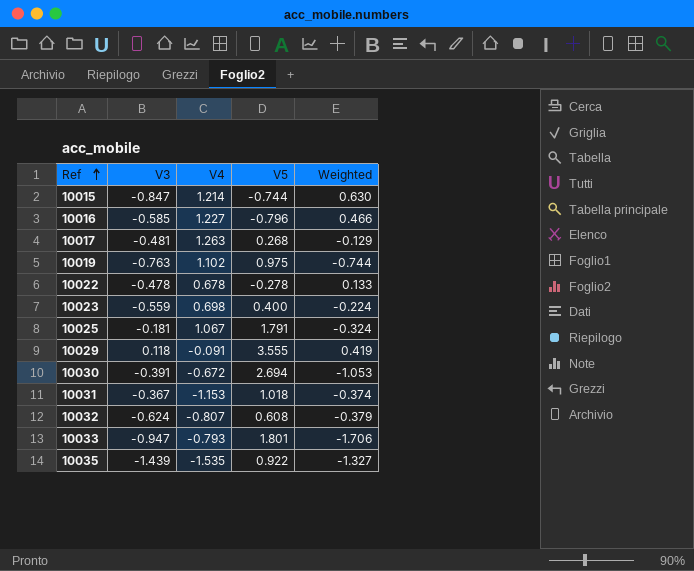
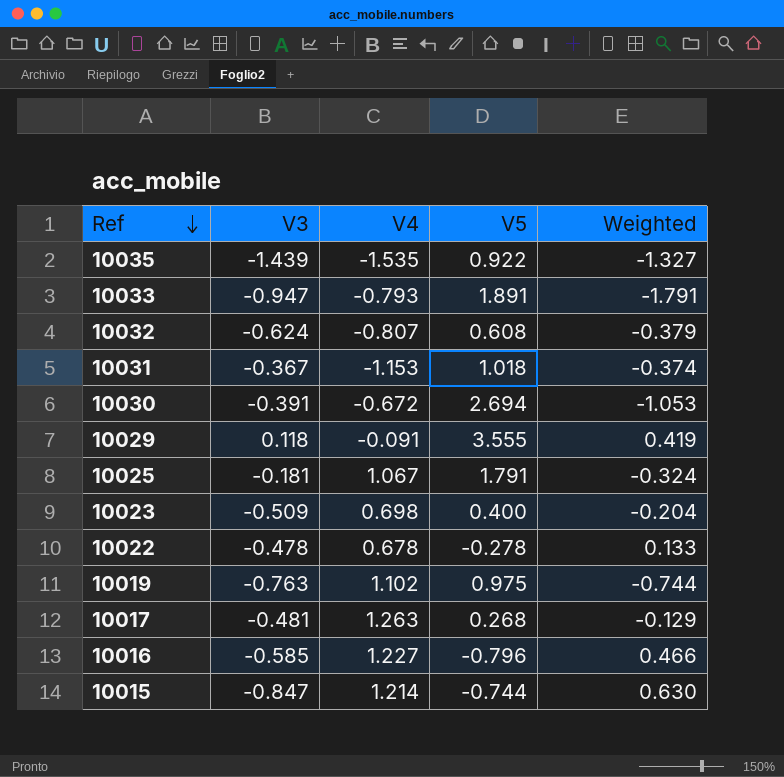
row order: Ref ascending -> Ref descending
10033 | V5: 1.801 -> 1.891
10033 | Weighted: -1.706 -> -1.791
10023 | V3: -0.559 -> -0.509
10023 | Weighted: -0.224 -> -0.204

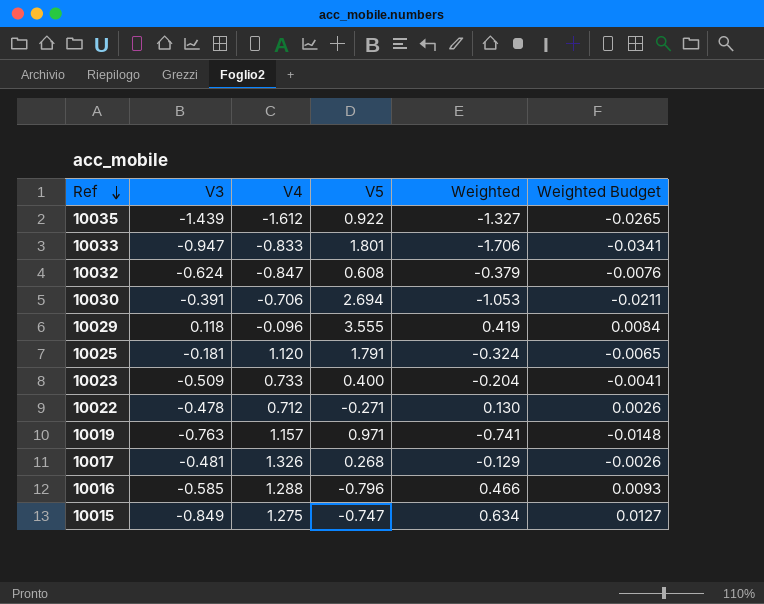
column Weighted Budget | formula: none -> [Weighted] * 0.02
row 10031: -0.367 | -1.153 | 1.018 | -0.374 -> none
10035 | V4: -1.535 -> -1.612
10033 | V4: -0.793 -> -0.833
10033 | V5: 1.891 -> 1.801
10033 | Weighted: -1.791 -> -1.706
10032 | V4: -0.807 -> -0.847
10030 | V4: -0.672 -> -0.706
10029 | V4: -0.091 -> -0.096
10025 | V4: 1.067 -> 1.120
10023 | V4: 0.698 -> 0.733
10022 | V4: 0.678 -> 0.712
10022 | V5: -0.278 -> -0.271
10022 | Weighted: 0.133 -> 0.130
10019 | V4: 1.102 -> 1.157
10019 | V5: 0.975 -> 0.971
10019 | Weighted: -0.744 -> -0.741
10017 | V4: 1.263 -> 1.326
10016 | V4: 1.227 -> 1.288
10015 | V3: -0.847 -> -0.849
10015 | V4: 1.214 -> 1.275
10015 | V5: -0.744 -> -0.747
10015 | Weighted: 0.630 -> 0.634

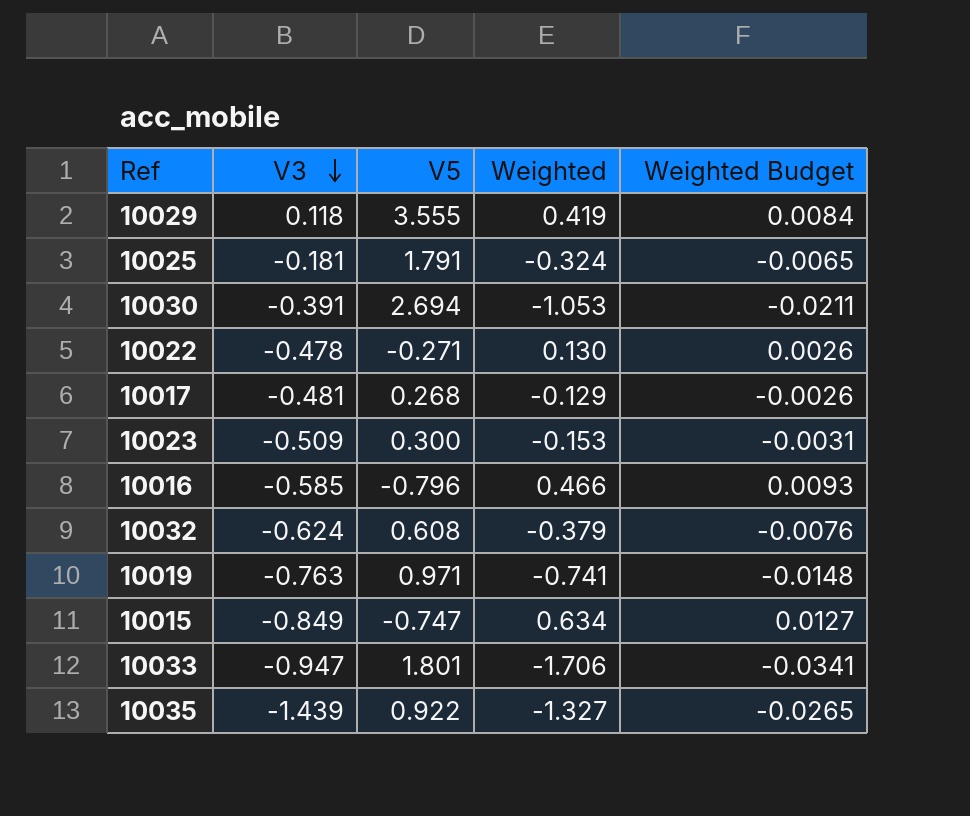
row order: Ref descending -> V3 descending
column V4 | position: 3 -> none
10023 | V5: 0.400 -> 0.300
10023 | Weighted: -0.204 -> -0.153
10023 | Weighted Budget: -0.0041 -> -0.0031

